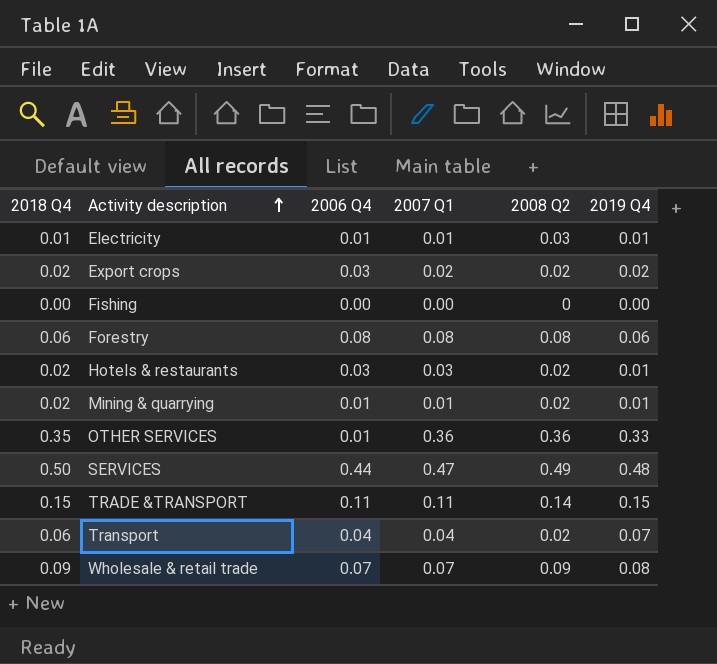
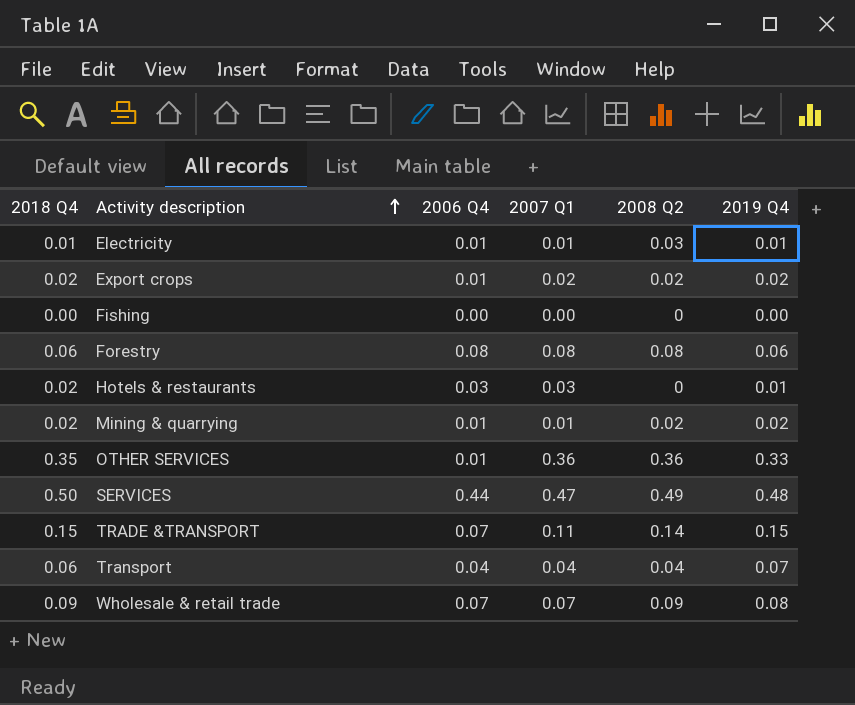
Export crops | 2006 Q4: 0.03 -> 0.01
Hotels & restaurants | 2008 Q2: 0.02 -> 0
Mining & quarrying | 2019 Q4: 0.01 -> 0.02
TRADE &TRANSPORT | 2006 Q4: 0.11 -> 0.07
Transport | 2008 Q2: 0.02 -> 0.04

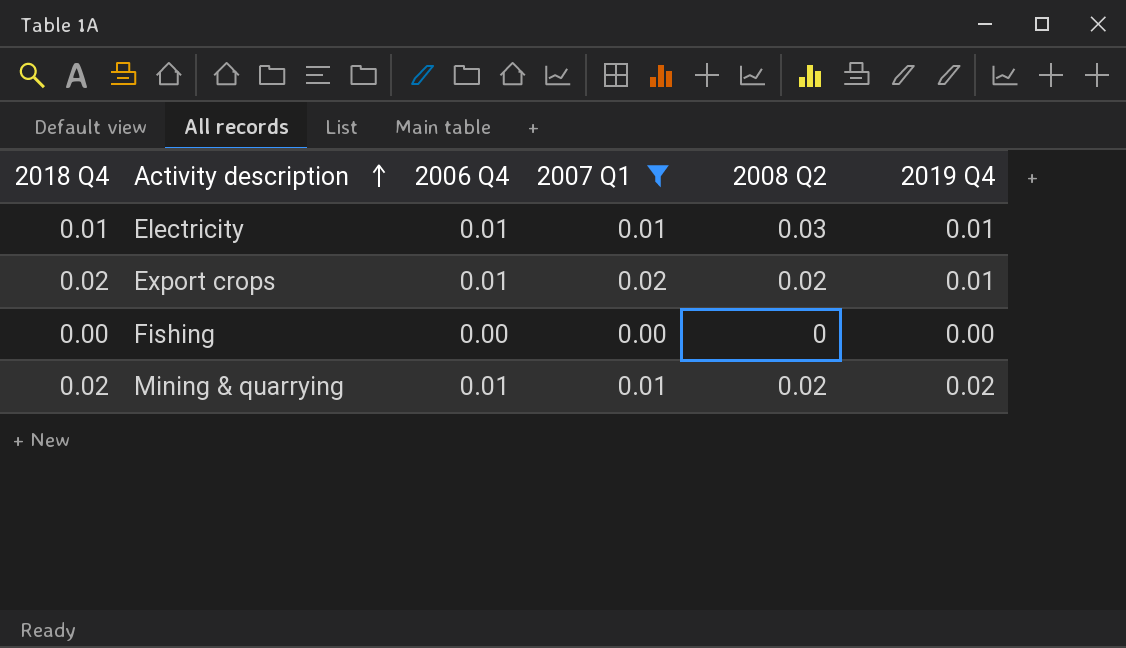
filter: none -> 2007 Q1 <= 0.02
Export crops | 2019 Q4: 0.02 -> 0.01

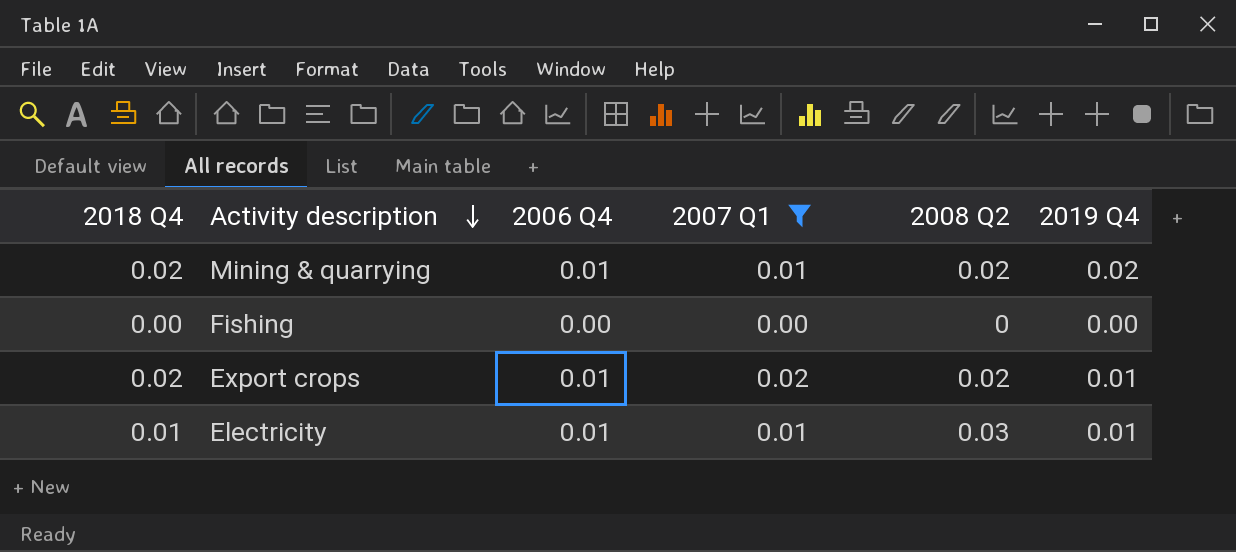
row order: Activity description ascending -> Activity description descending

